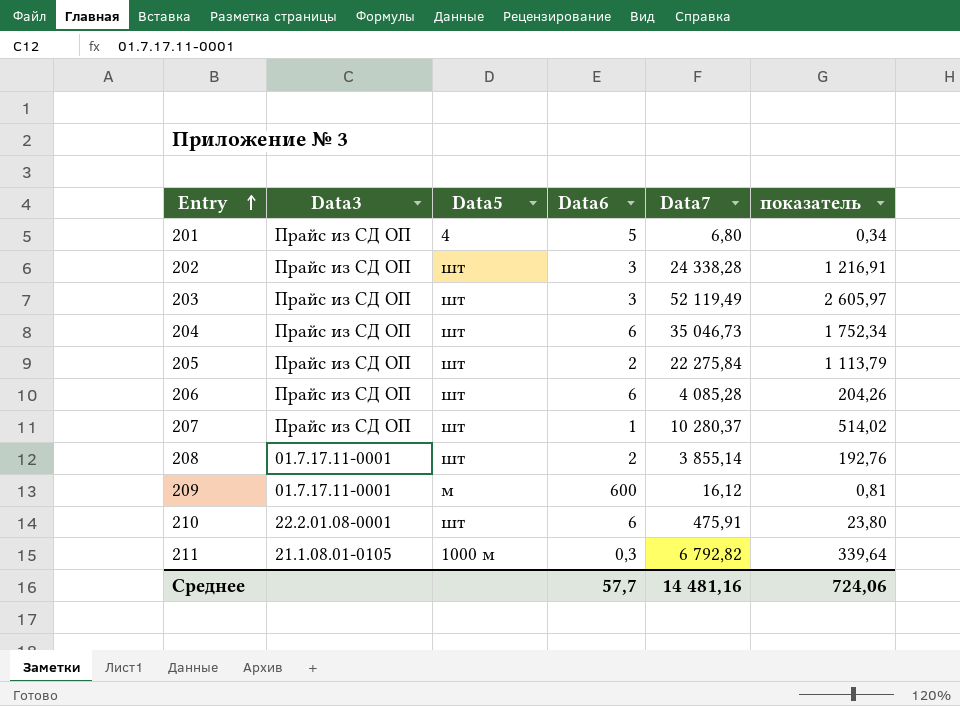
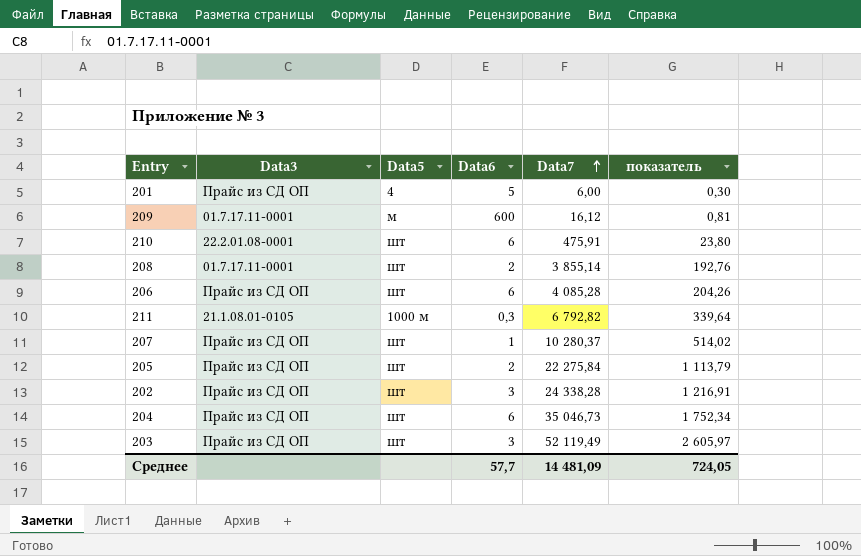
row order: Entry ascending -> Data7 ascending
201 | Data7: 6,80 -> 6,00
201 | показатель: 0,34 -> 0,30
Среднее | Data7: 14 481,16 -> 14 481,09
Среднее | показатель: 724,06 -> 724,05

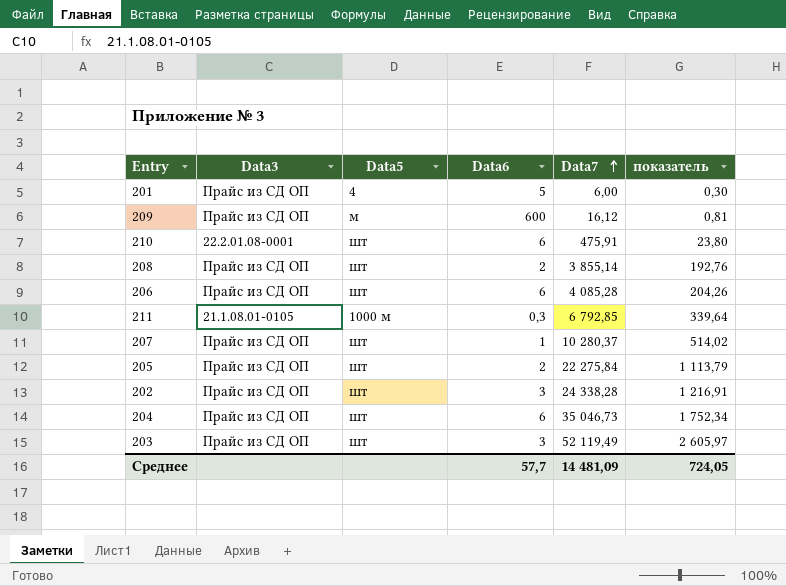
209 | Data3: 01.7.17.11-0001 -> Прайс из СД ОП
208 | Data3: 01.7.17.11-0001 -> Прайс из СД ОП
211 | Data7: 6 792,82 -> 6 792,85

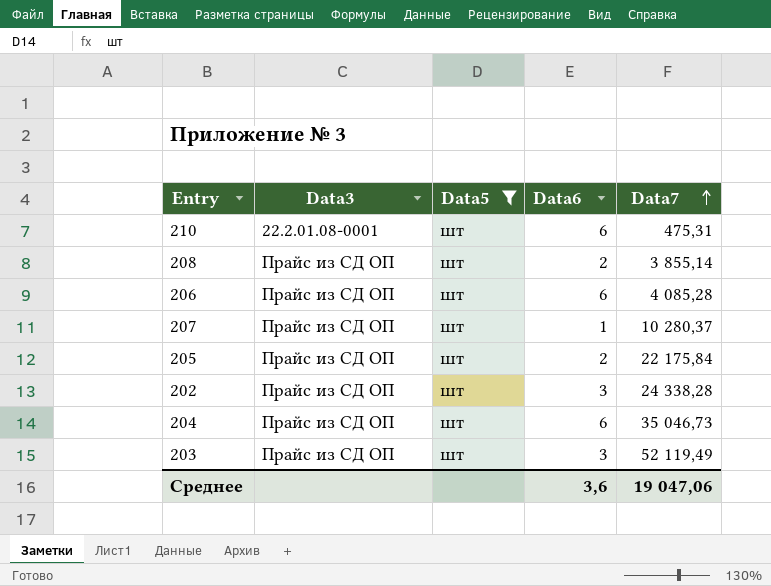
filter: none -> Data5 = шт
column показатель | formula: [Data7] * 0,05 -> none
210 | Data7: 475,91 -> 475,31
205 | Data7: 22 275,84 -> 22 175,84
Среднее | Data6: 57,7 -> 3,6
Среднее | Data7: 14 481,09 -> 19 047,06

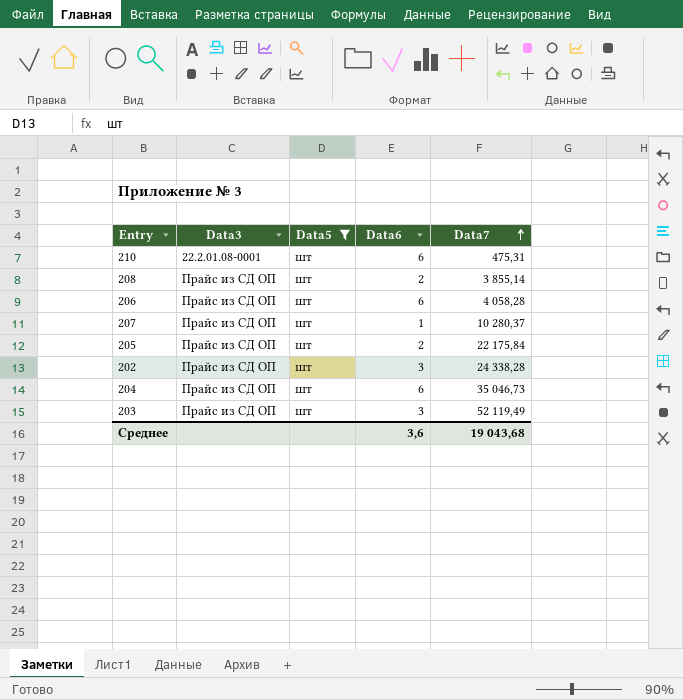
206 | Data7: 4 085,28 -> 4 058,28
Среднее | Data7: 19 047,06 -> 19 043,68

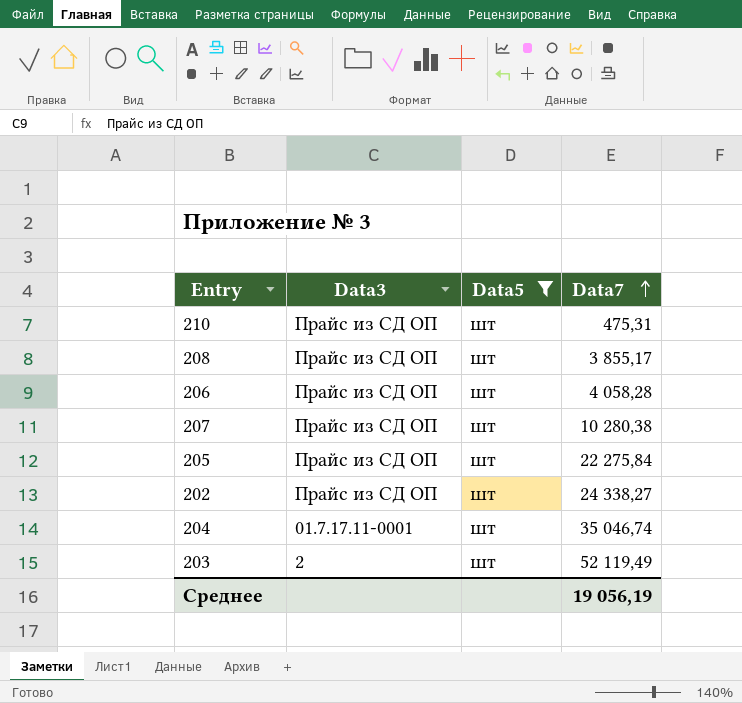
column Data6 | position: 4 -> none
210 | Data3: 22.2.01.08-0001 -> Прайс из СД ОП
208 | Data7: 3 855,14 -> 3 855,17
207 | Data7: 10 280,37 -> 10 280,38
205 | Data7: 22 175,84 -> 22 275,84
202 | Data7: 24 338,28 -> 24 338,27
204 | Data3: Прайс из СД ОП -> 01.7.17.11-0001
204 | Data7: 35 046,73 -> 35 046,74
203 | Data3: Прайс из СД ОП -> 2
Среднее | Data7: 19 043,68 -> 19 056,19

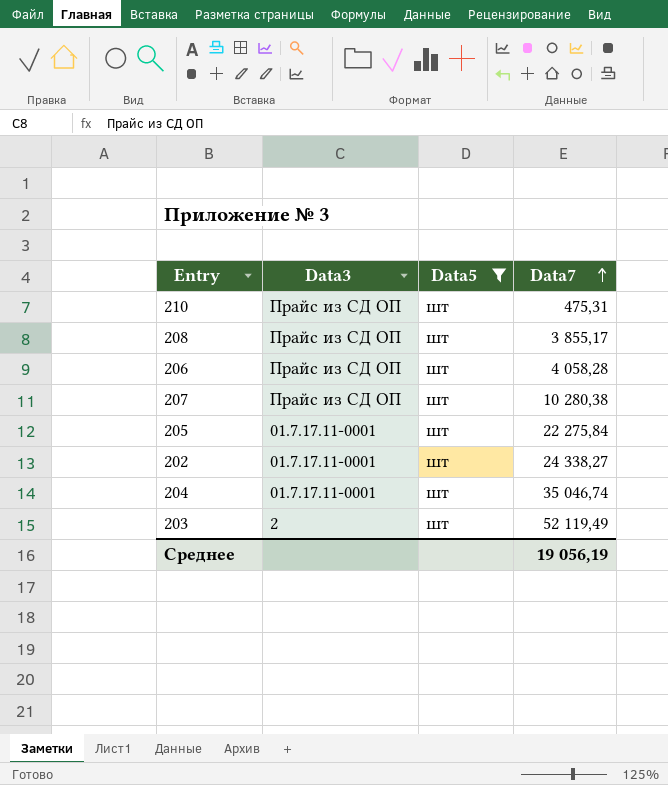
205 | Data3: Прайс из СД ОП -> 01.7.17.11-0001
202 | Data3: Прайс из СД ОП -> 01.7.17.11-0001

